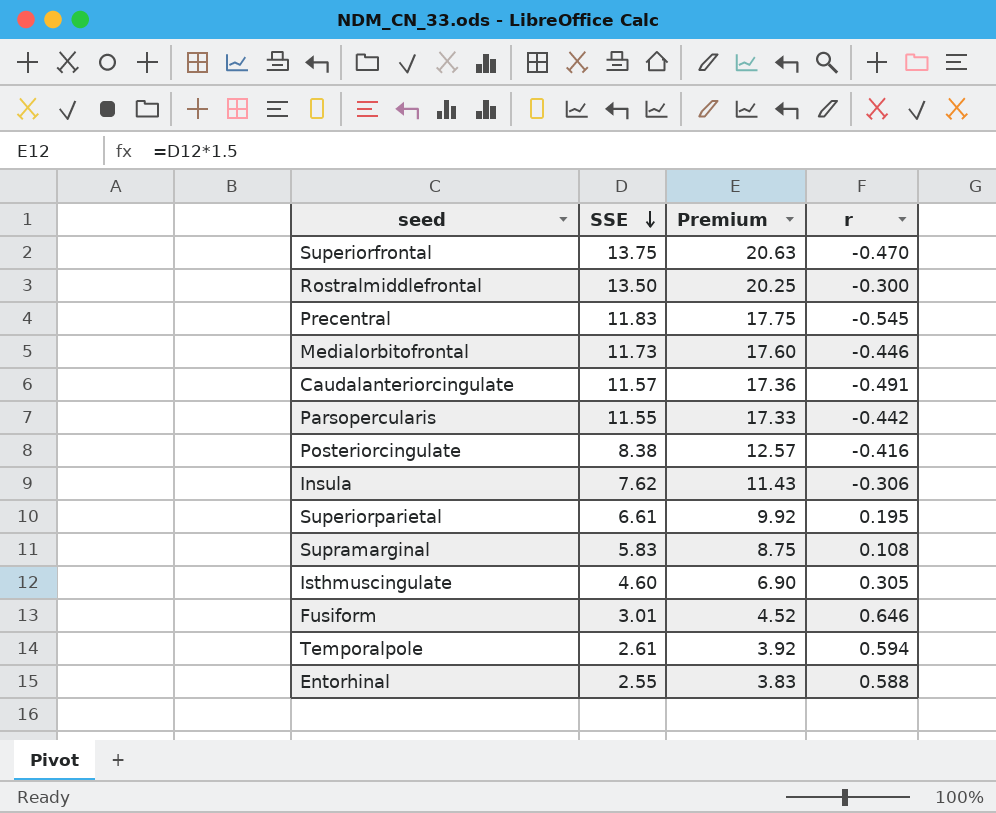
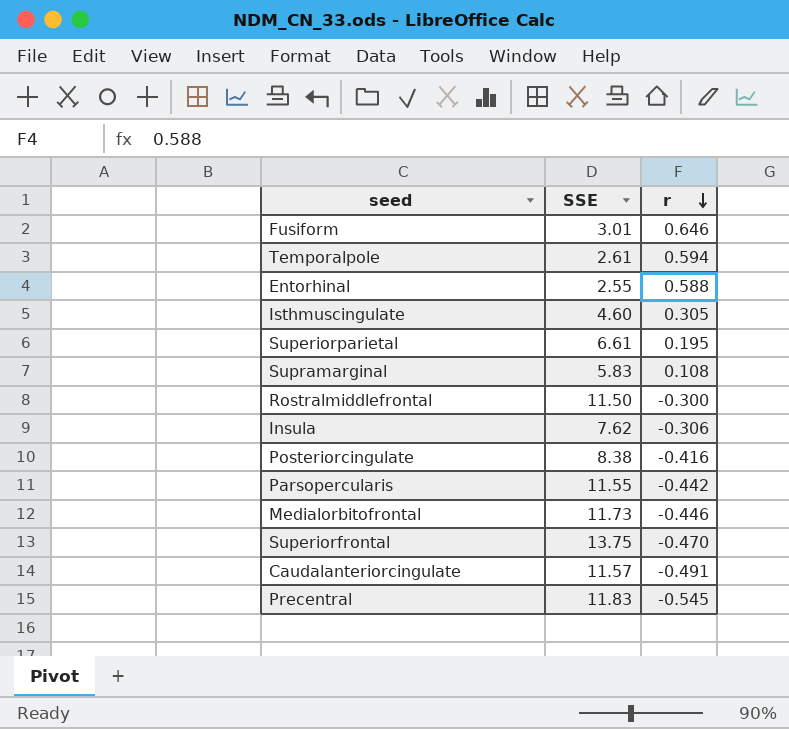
row order: SSE descending -> r descending
column Premium | formula: [SSE] * 1.5 -> none
Rostralmiddlefrontal | SSE: 13.50 -> 11.50

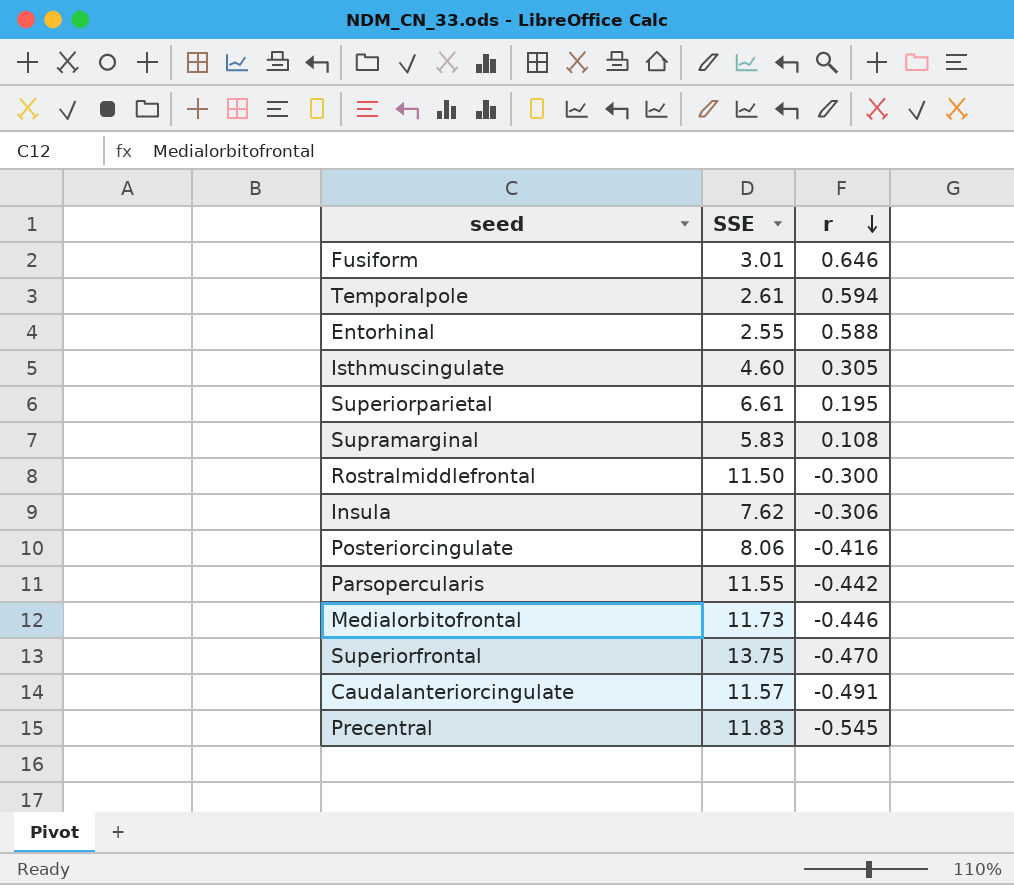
Posteriorcingulate | SSE: 8.38 -> 8.06

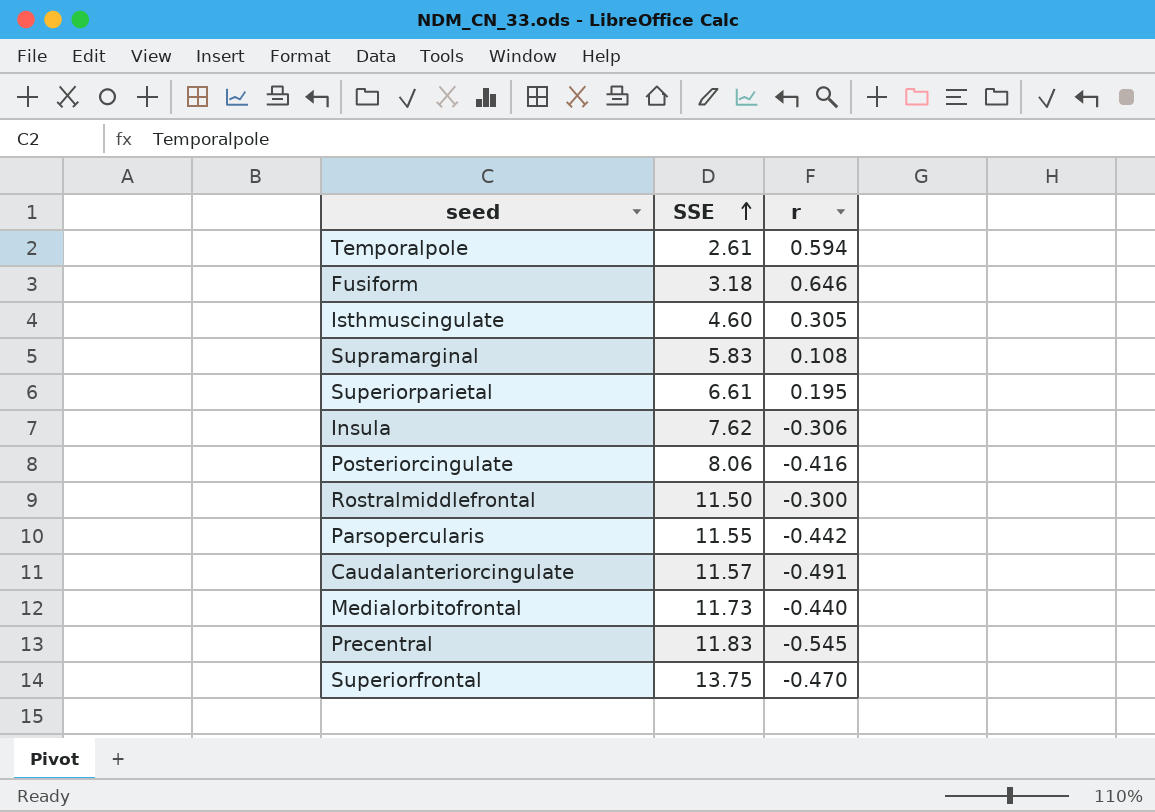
row order: r descending -> SSE ascending
row Entorhinal: 2.55 | 0.588 -> none
Fusiform | SSE: 3.01 -> 3.18
Medialorbitofrontal | r: -0.446 -> -0.440

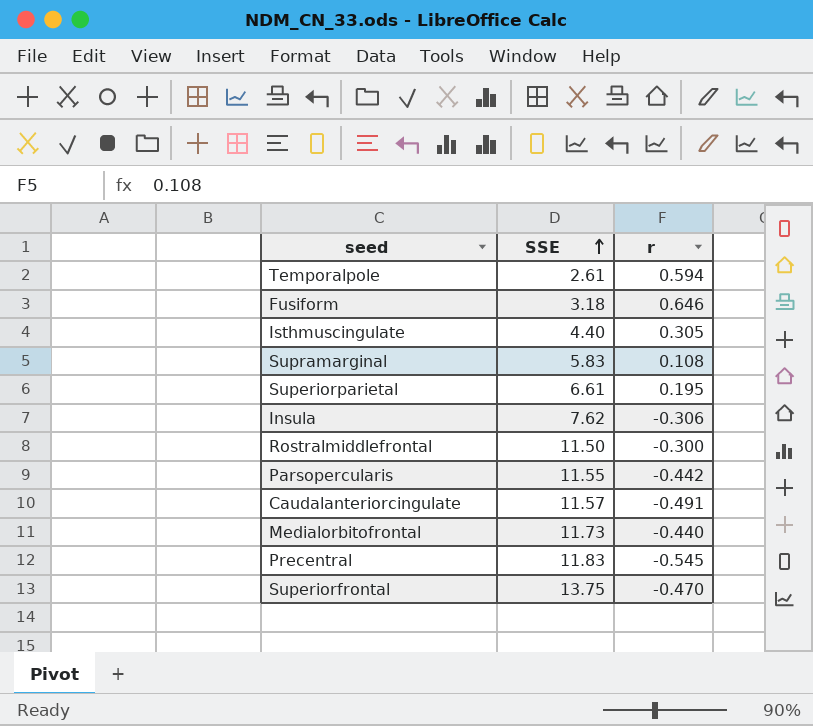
row Posteriorcingulate: 8.06 | -0.416 -> none
Isthmuscingulate | SSE: 4.60 -> 4.40

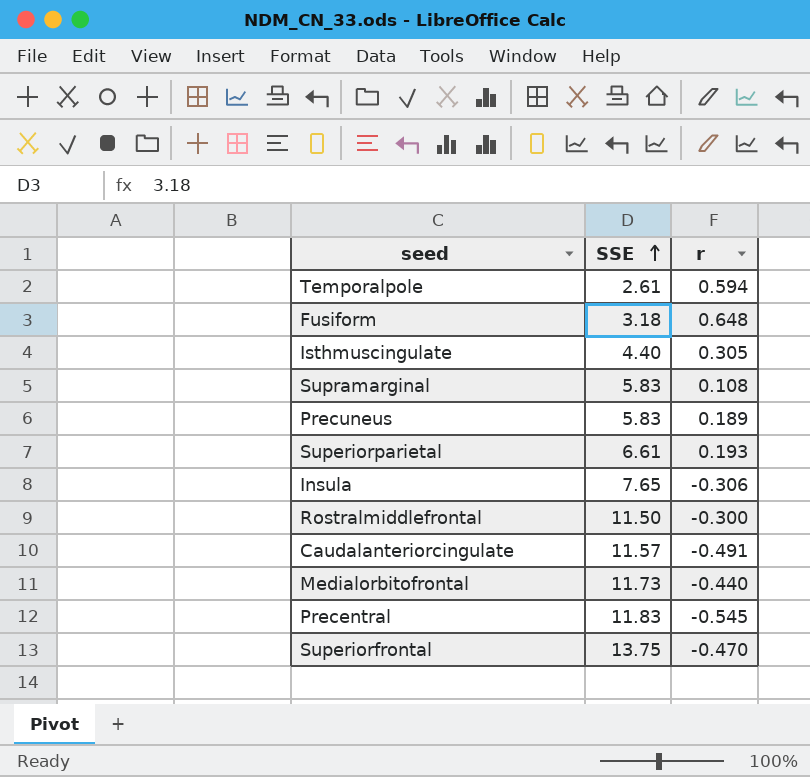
row Parsopercularis: 11.55 | -0.442 -> none
Fusiform | r: 0.646 -> 0.648
row Precuneus: none -> 5.83 | 0.189
Superiorparietal | r: 0.195 -> 0.193
Insula | SSE: 7.62 -> 7.65

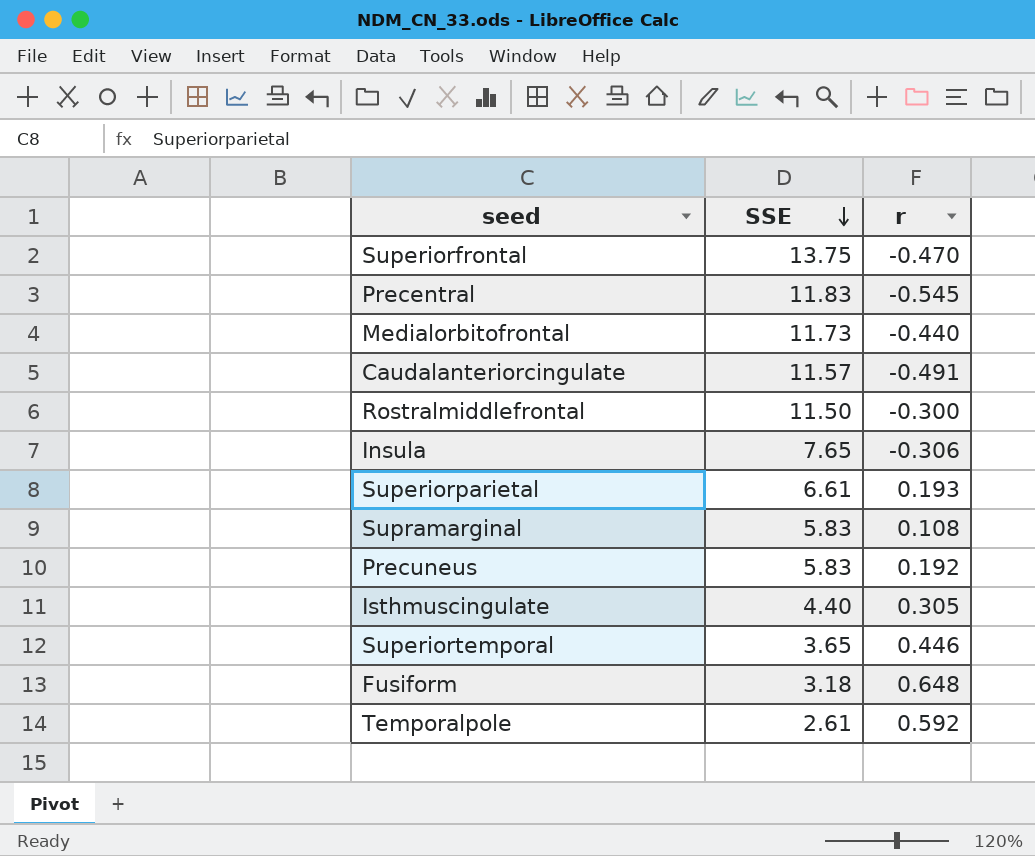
row order: SSE ascending -> SSE descending
Precuneus | r: 0.189 -> 0.192
row Superiortemporal: none -> 3.65 | 0.446
Temporalpole | r: 0.594 -> 0.592

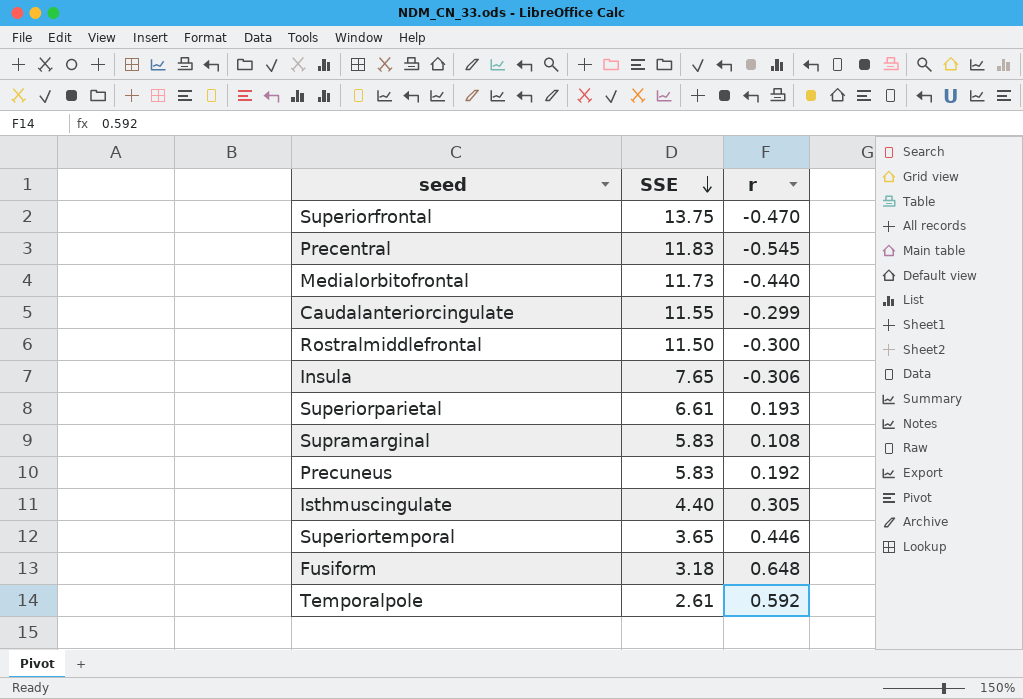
Caudalanteriorcingulate | SSE: 11.57 -> 11.55
Caudalanteriorcingulate | r: -0.491 -> -0.299

